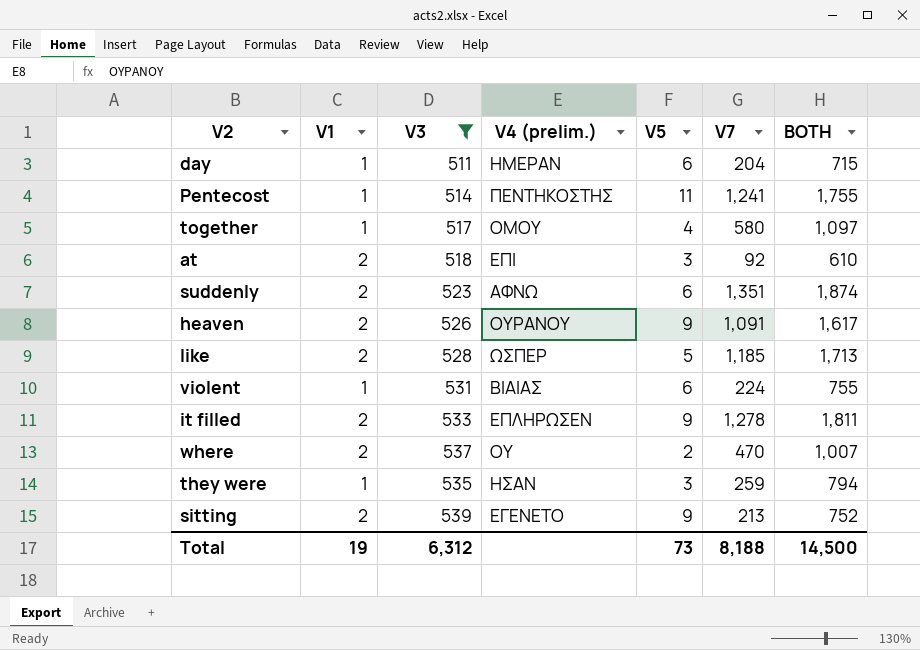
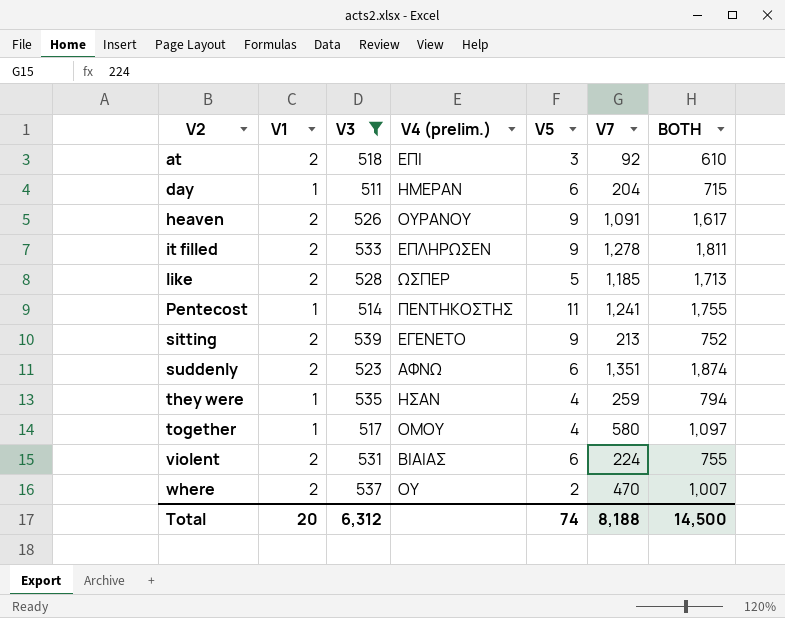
row order: none -> V2 ascending
they were | V5: 3 -> 4
violent | V1: 1 -> 2
Total | V1: 19 -> 20
Total | V5: 73 -> 74

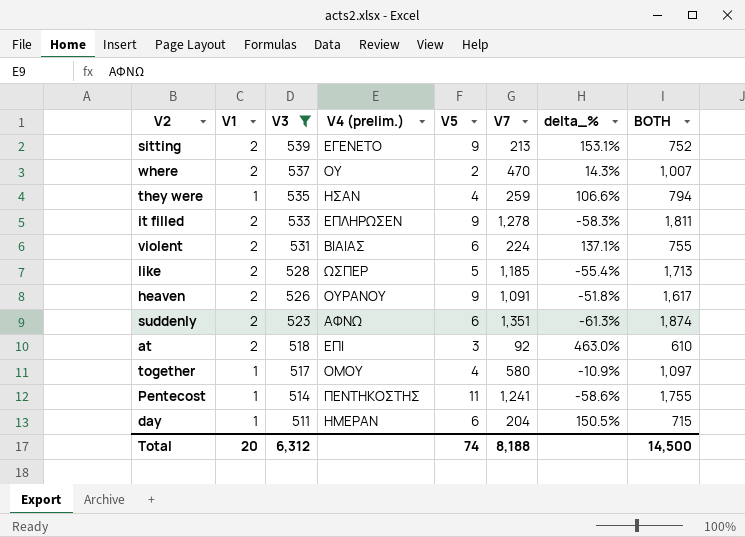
row order: V2 ascending -> V3 descending
column delta_% | formula: none -> ([V3] - [V7]) / [V7]

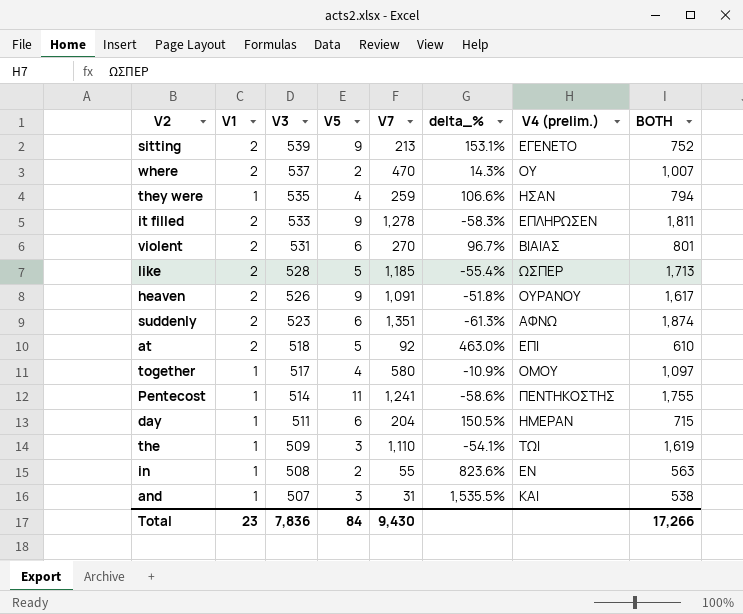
filter: V3 >= 511 -> none
column V4 (prelim.) | position: 4 -> 7
violent | V7: 224 -> 270
violent | delta_%: 137.1% -> 96.7%
violent | BOTH: 755 -> 801
at | V5: 3 -> 5
Total | V1: 20 -> 23
Total | V3: 6,312 -> 7,836
Total | V5: 74 -> 84
Total | V7: 8,188 -> 9,430
Total | BOTH: 14,500 -> 17,266

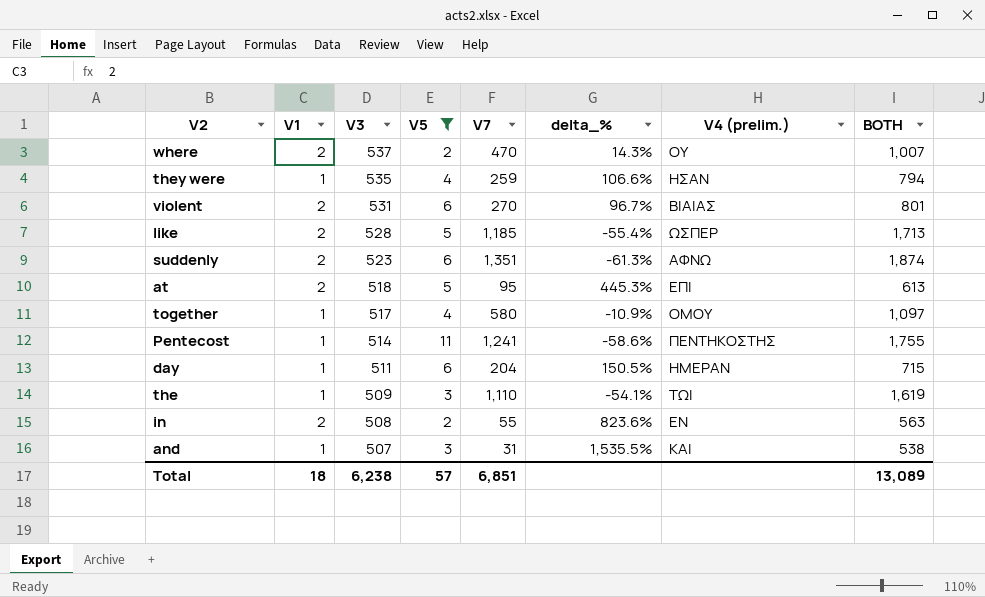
filter: none -> V5 != 9
at | V7: 92 -> 95
at | delta_%: 463.0% -> 445.3%
at | BOTH: 610 -> 613
in | V1: 1 -> 2
Total | V1: 23 -> 18
Total | V3: 7,836 -> 6,238
Total | V5: 84 -> 57
Total | V7: 9,430 -> 6,851
Total | BOTH: 17,266 -> 13,089

